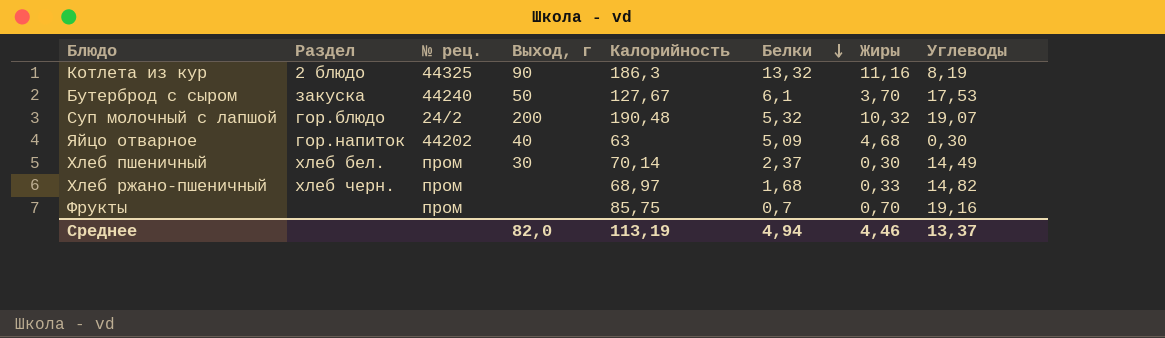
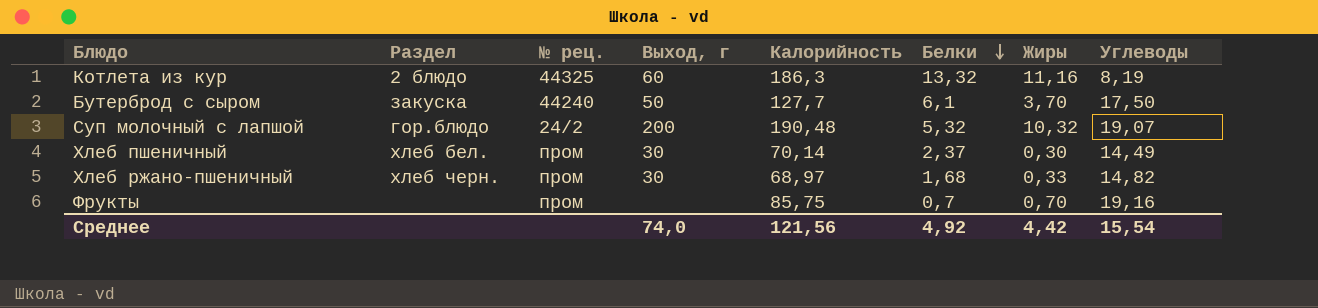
row Яйцо отварное: гор.напиток | 44202 | 40 | 63 | 5,09 | 4,68 | 0,30 -> none
Котлета из кур | Выход, г: 90 -> 60
Бутерброд с сыром | Калорийность: 127,67 -> 127,7
Бутерброд с сыром | Углеводы: 17,53 -> 17,50
Хлеб ржано-пшеничный | Выход, г: none -> 30
Среднее | Выход, г: 82,0 -> 74,0
Среднее | Калорийность: 113,19 -> 121,56
Среднее | Белки: 4,94 -> 4,92
Среднее | Жиры: 4,46 -> 4,42
Среднее | Углеводы: 13,37 -> 15,54

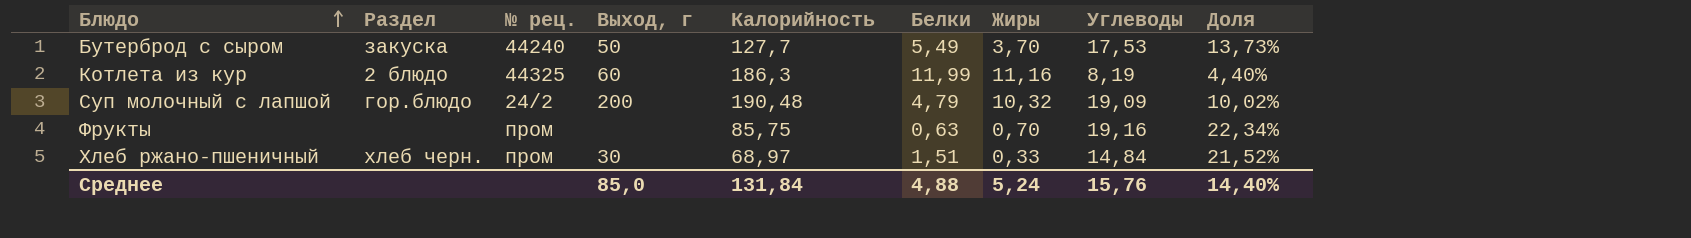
row order: Белки descending -> Блюдо ascending
column Доля | formula: none -> [Углеводы] / [Калорийность]
row Хлеб пшеничный: хлеб бел. | пром | 30 | 70,14 | 2,37 | 0,30 | 14,49 -> none
Бутерброд с сыром | Белки: 6,1 -> 5,49
Бутерброд с сыром | Углеводы: 17,50 -> 17,53
Котлета из кур | Белки: 13,32 -> 11,99
Суп молочный с лапшой | Белки: 5,32 -> 4,79
Суп молочный с лапшой | Углеводы: 19,07 -> 19,09
Фрукты | Белки: 0,7 -> 0,63
Хлеб ржано-пшеничный | Белки: 1,68 -> 1,51
Хлеб ржано-пшеничный | Углеводы: 14,82 -> 14,84
Среднее | Выход, г: 74,0 -> 85,0
Среднее | Калорийность: 121,56 -> 131,84
Среднее | Белки: 4,92 -> 4,88
Среднее | Жиры: 4,42 -> 5,24
Среднее | Углеводы: 15,54 -> 15,76

